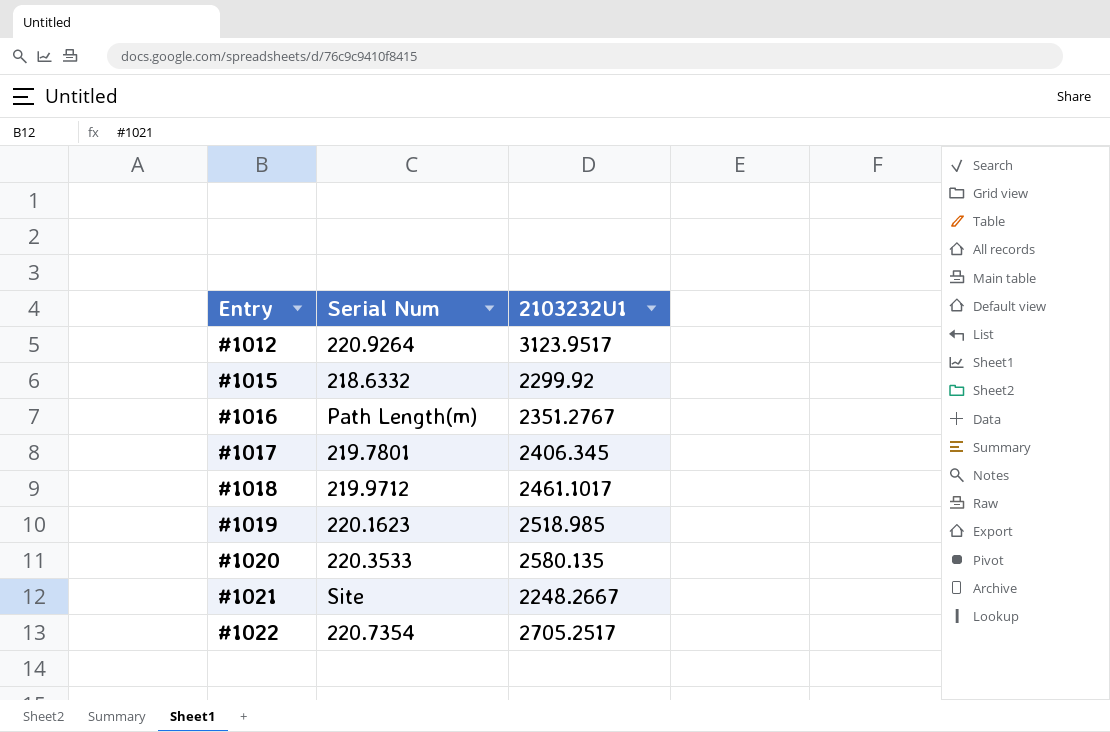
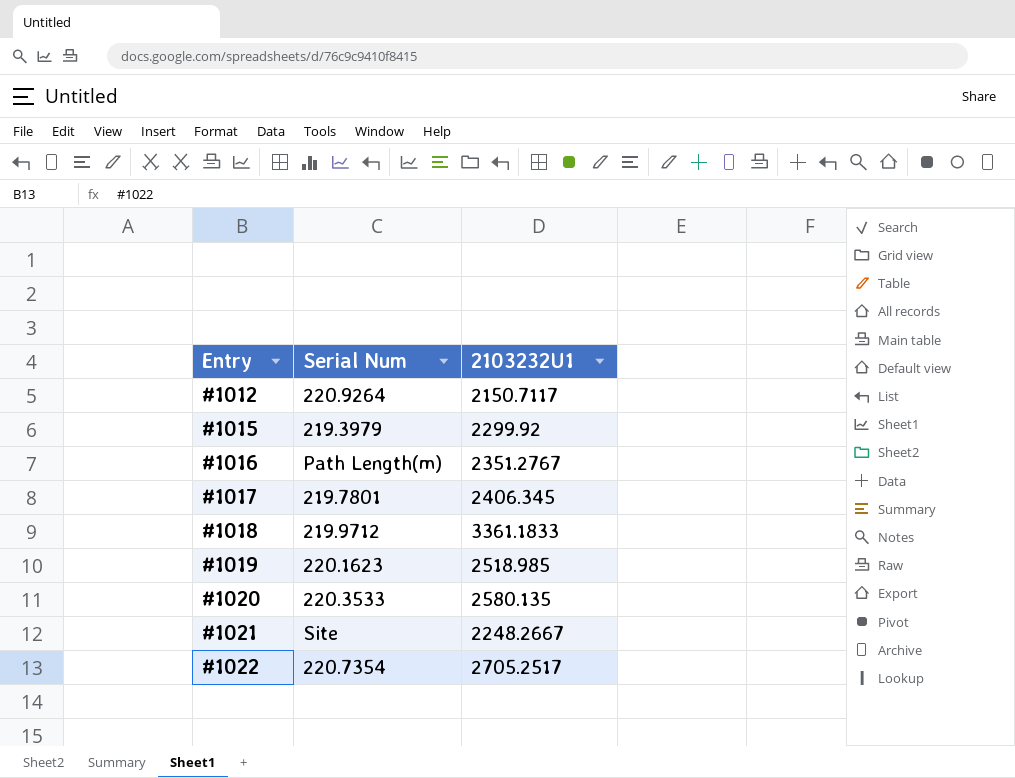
#1012 | 2103232U1: 3123.9517 -> 2150.7117
#1015 | Serial Num: 218.6332 -> 219.3979
#1018 | 2103232U1: 2461.1017 -> 3361.1833

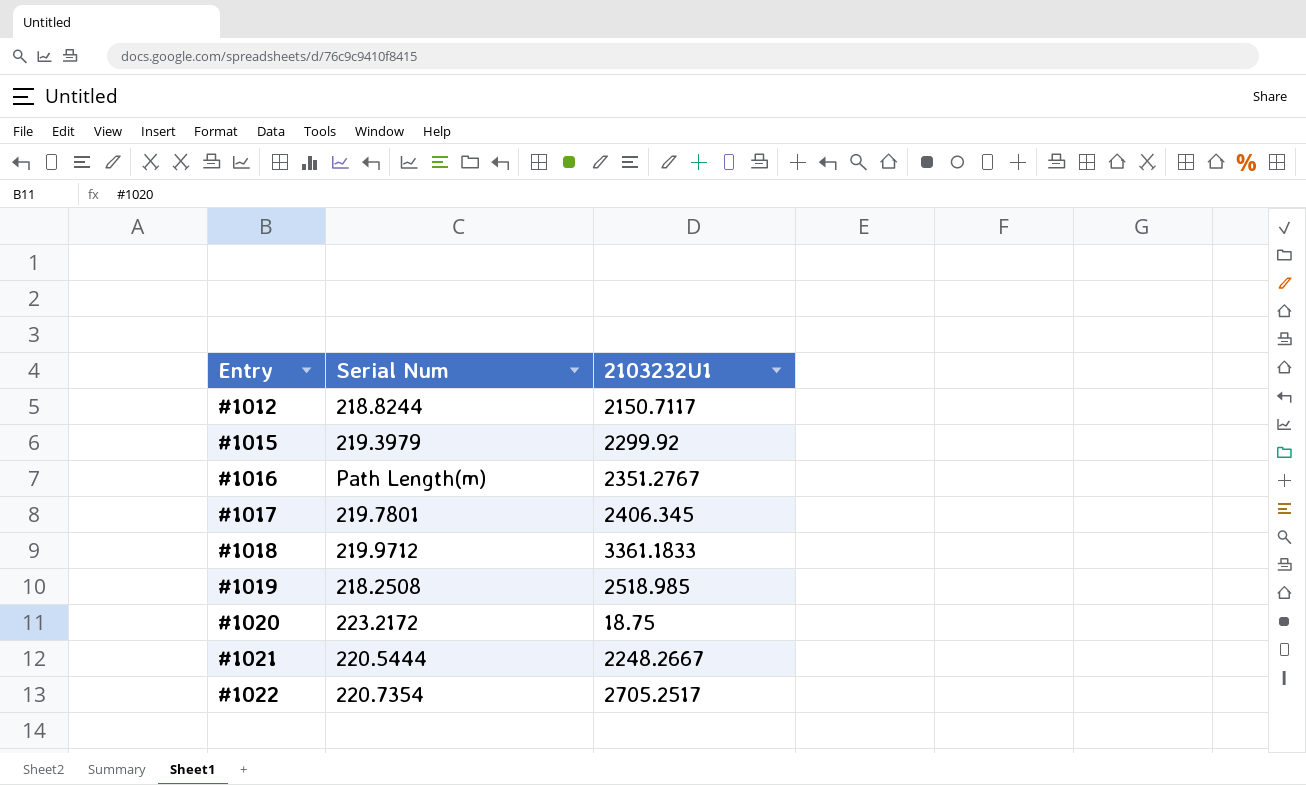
#1012 | Serial Num: 220.9264 -> 218.8244
#1019 | Serial Num: 220.1623 -> 218.2508
#1020 | Serial Num: 220.3533 -> 223.2172
#1020 | 2103232U1: 2580.135 -> 18.75
#1021 | Serial Num: Site -> 220.5444

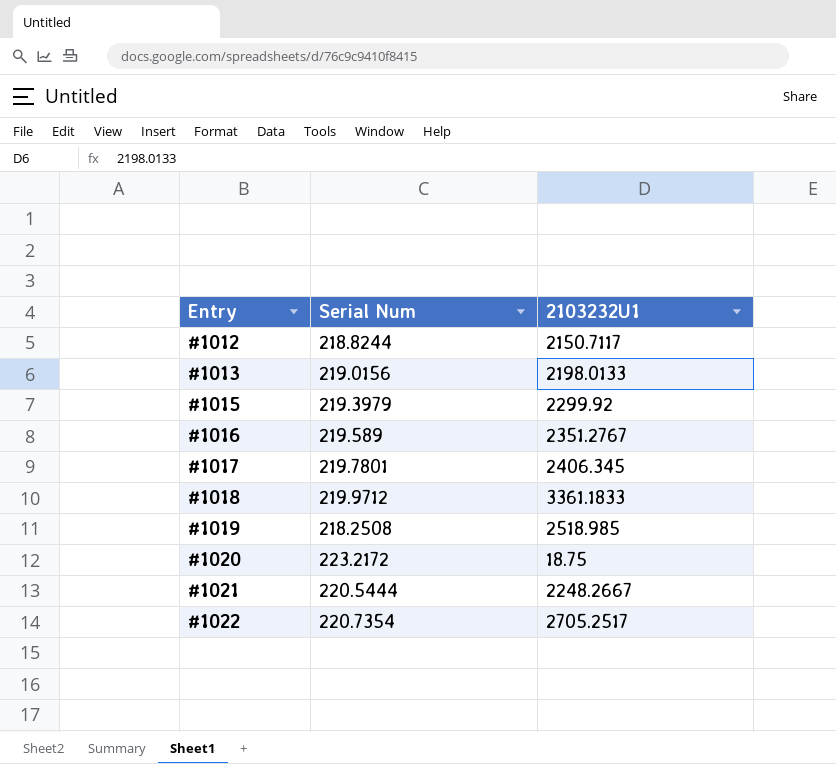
row #1013: none -> 219.0156 | 2198.0133
#1016 | Serial Num: Path Length(m) -> 219.589

